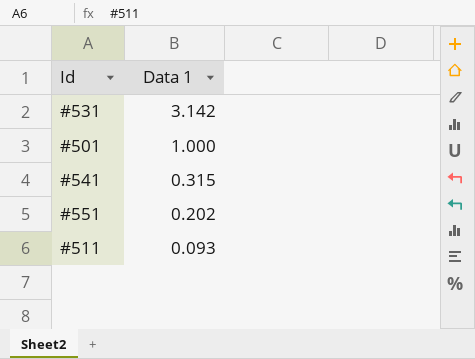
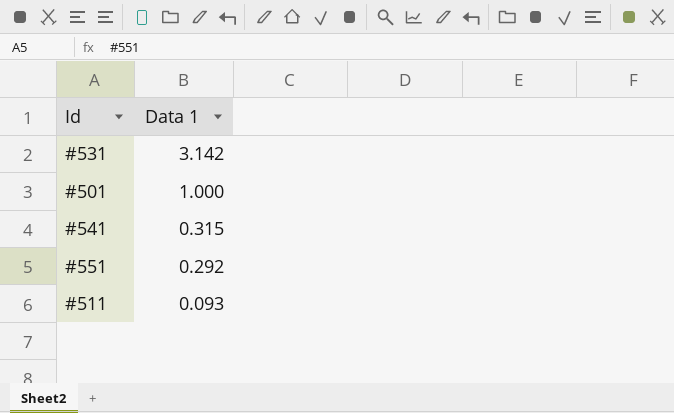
#551 | Data 1: 0.202 -> 0.292

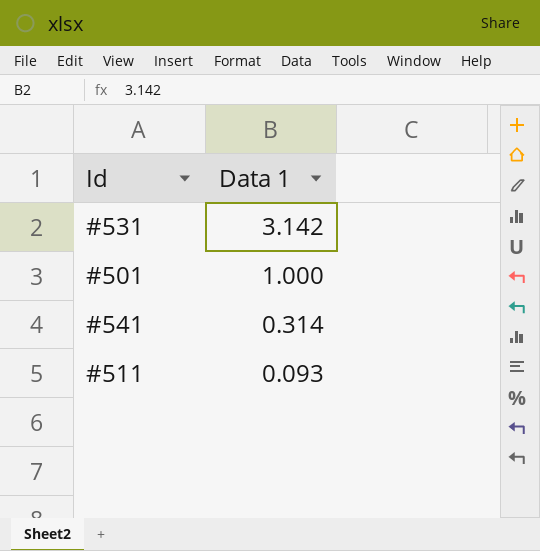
row #551: 0.292 -> none
#541 | Data 1: 0.315 -> 0.314

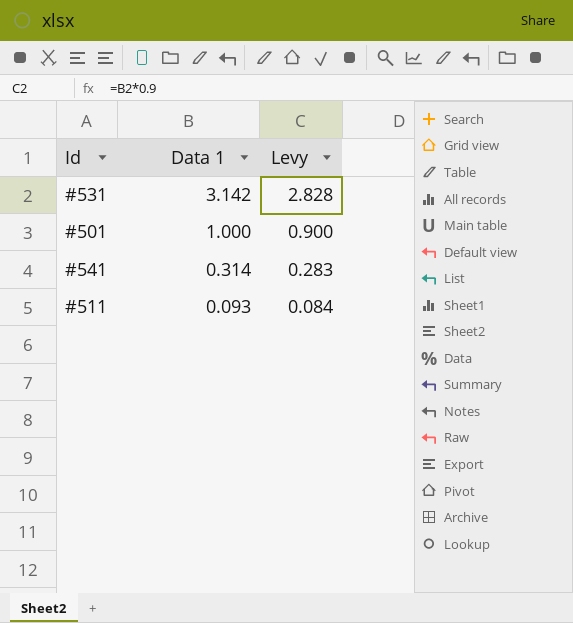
column Levy | formula: none -> [Data 1] * 0.9

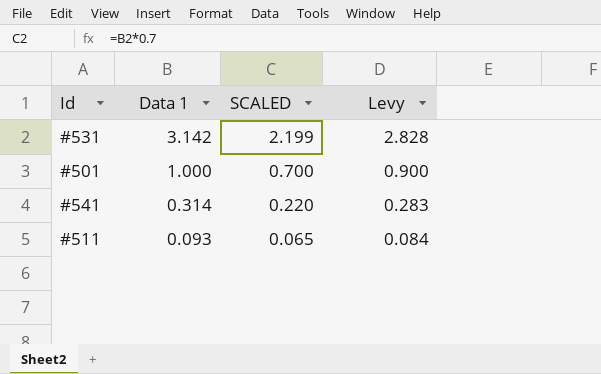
column SCALED | formula: none -> [Data 1] * 0.7

